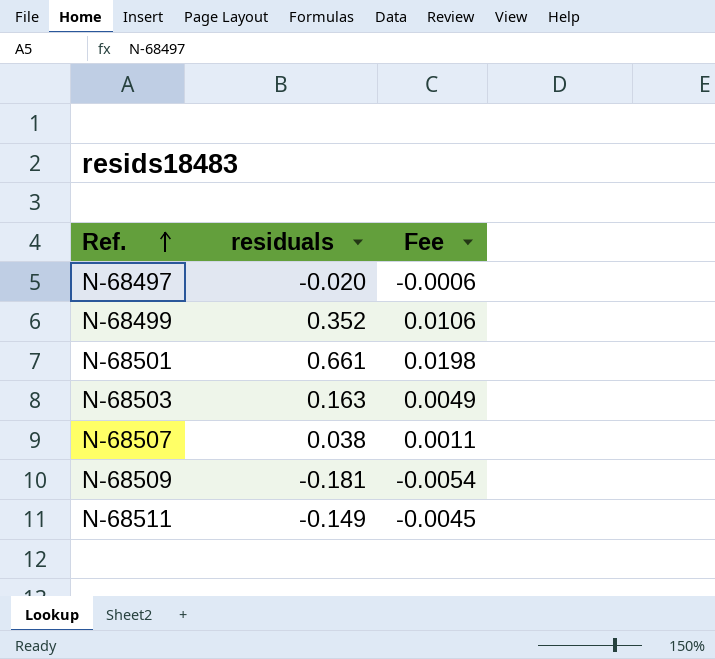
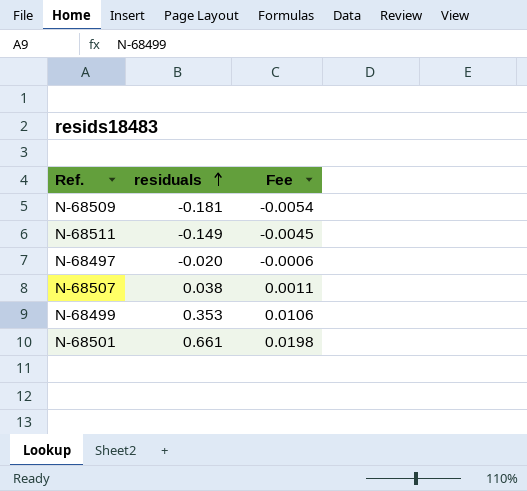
row order: Ref. ascending -> residuals ascending
row N-68503: 0.163 | 0.0049 -> none
N-68499 | residuals: 0.352 -> 0.353

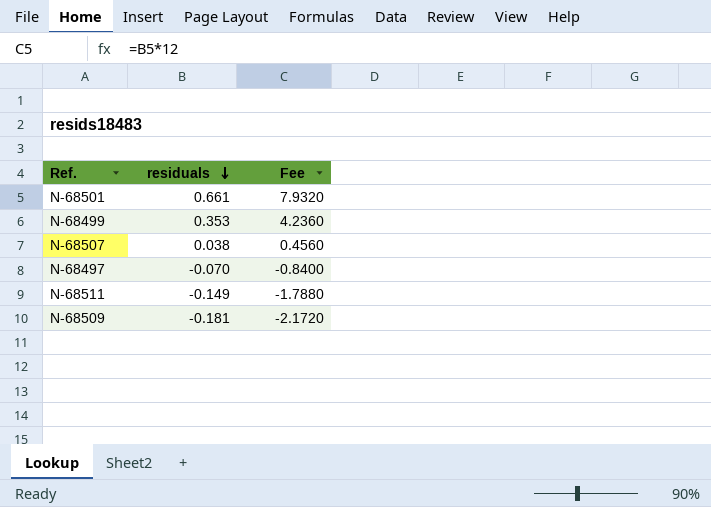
row order: residuals ascending -> residuals descending
column Fee | formula: [residuals] * 0.03 -> [residuals] * 12
N-68497 | residuals: -0.020 -> -0.070

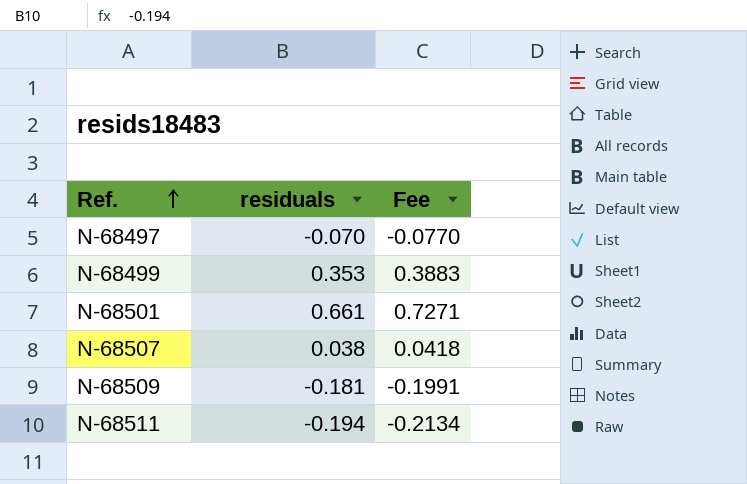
row order: residuals descending -> Ref. ascending
column Fee | formula: [residuals] * 12 -> [residuals] * 1.1
N-68511 | residuals: -0.149 -> -0.194

